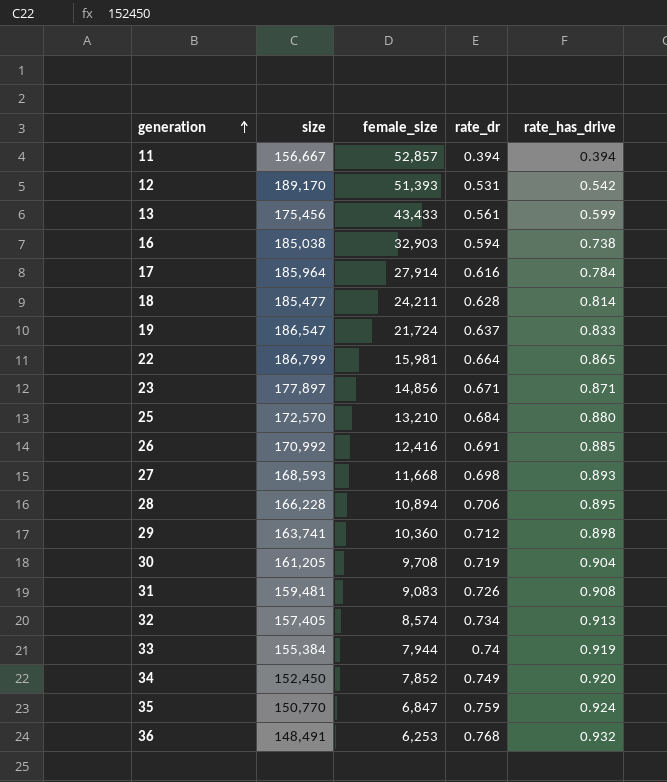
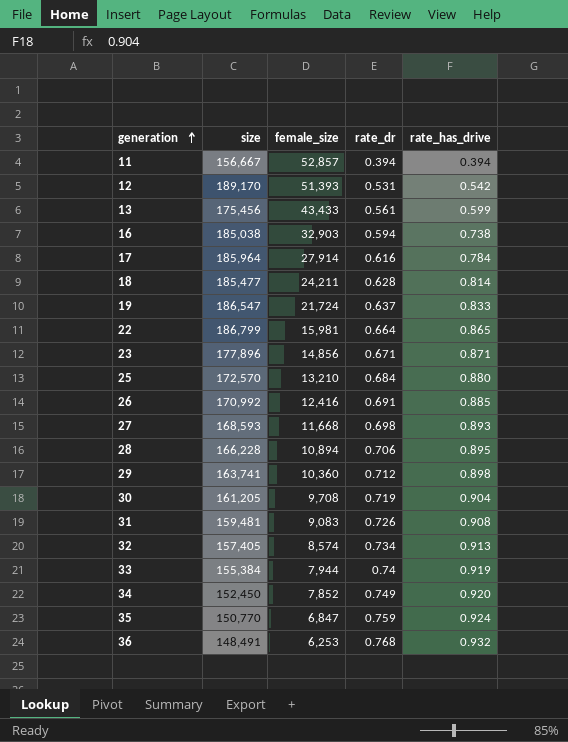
23 | size: 177,897 -> 177,896

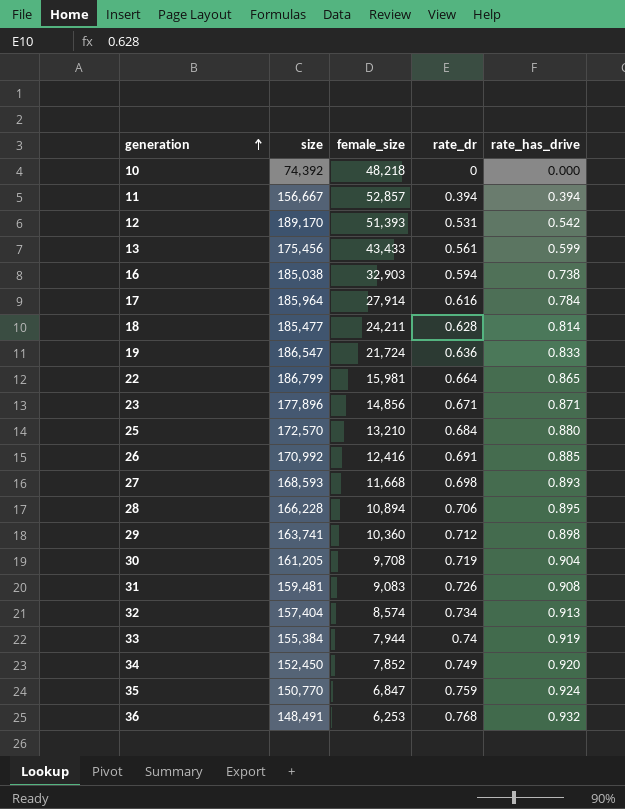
row 10: none -> 74,392 | 48,218 | 0 | 0.000
19 | rate_dr: 0.637 -> 0.636
32 | size: 157,405 -> 157,404

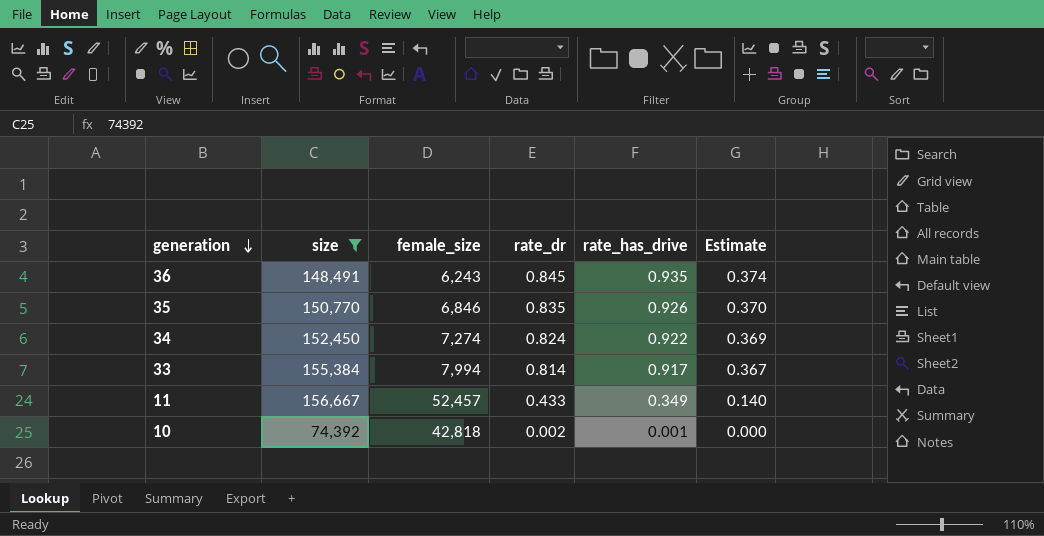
filter: none -> size <= 156,667
row order: generation ascending -> generation descending
column Estimate | formula: none -> [rate_has_drive] * 0.4
36 | female_size: 6,253 -> 6,243
36 | rate_dr: 0.768 -> 0.845
36 | rate_has_drive: 0.932 -> 0.935
35 | female_size: 6,847 -> 6,846
35 | rate_dr: 0.759 -> 0.835
35 | rate_has_drive: 0.924 -> 0.926
34 | female_size: 7,852 -> 7,274
34 | rate_dr: 0.749 -> 0.824
34 | rate_has_drive: 0.920 -> 0.922
33 | female_size: 7,944 -> 7,994
33 | rate_dr: 0.74 -> 0.814
33 | rate_has_drive: 0.919 -> 0.917
11 | female_size: 52,857 -> 52,457
11 | rate_dr: 0.394 -> 0.433
11 | rate_has_drive: 0.394 -> 0.349
10 | female_size: 48,218 -> 42,818
10 | rate_dr: 0 -> 0.002
10 | rate_has_drive: 0.000 -> 0.001

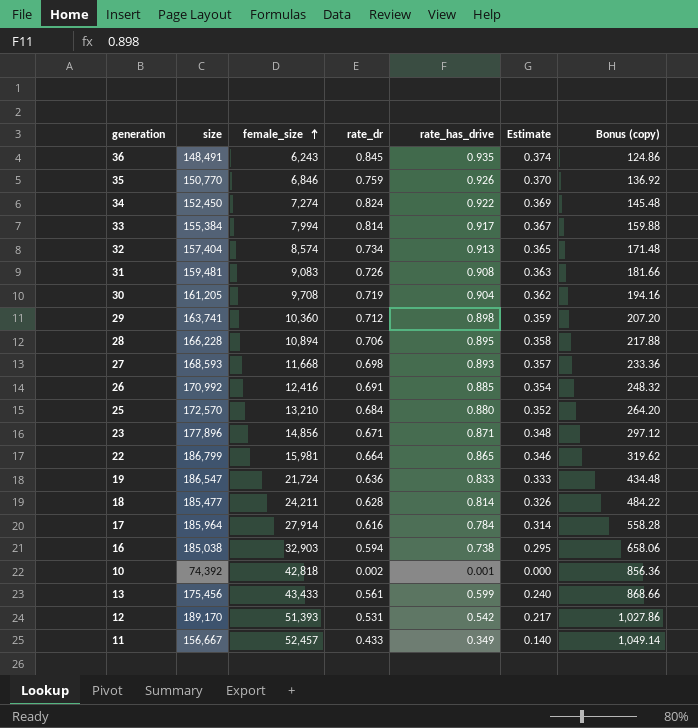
filter: size <= 156,667 -> none
row order: generation descending -> female_size ascending
column Bonus (copy) | formula: none -> [female_size] * 0.02
35 | rate_dr: 0.835 -> 0.759

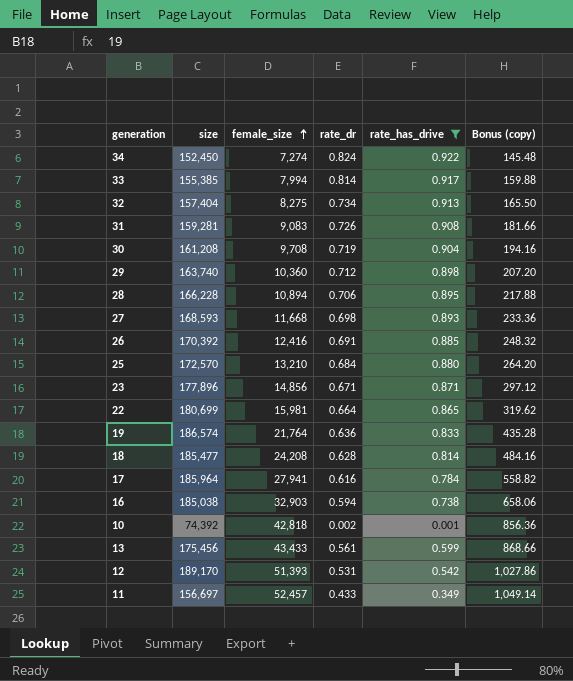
filter: none -> rate_has_drive <= 0.922
column Estimate | formula: [rate_has_drive] * 0.4 -> none
33 | size: 155,384 -> 155,385
32 | female_size: 8,574 -> 8,275
32 | Bonus (copy): 171.48 -> 165.50
31 | size: 159,481 -> 159,281
30 | size: 161,205 -> 161,208
29 | size: 163,741 -> 163,740
26 | size: 170,992 -> 170,392
22 | size: 186,799 -> 180,699
19 | size: 186,547 -> 186,574
19 | female_size: 21,724 -> 21,764
19 | Bonus (copy): 434.48 -> 435.28
18 | female_size: 24,211 -> 24,208
18 | Bonus (copy): 484.22 -> 484.16
17 | female_size: 27,914 -> 27,941
17 | Bonus (copy): 558.28 -> 558.82
11 | size: 156,667 -> 156,697

